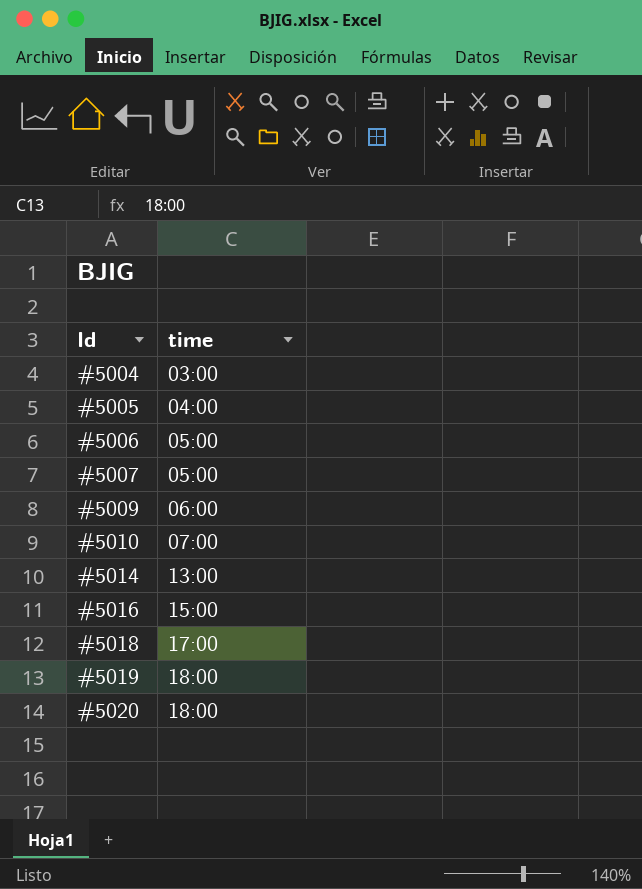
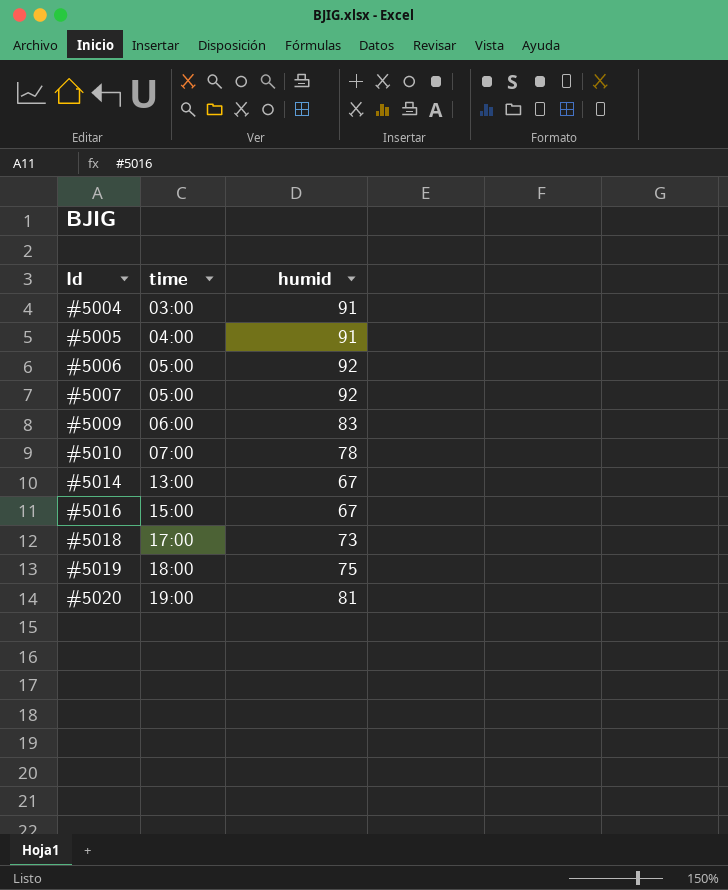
column humid | position: none -> 3
#5020 | time: 18:00 -> 19:00

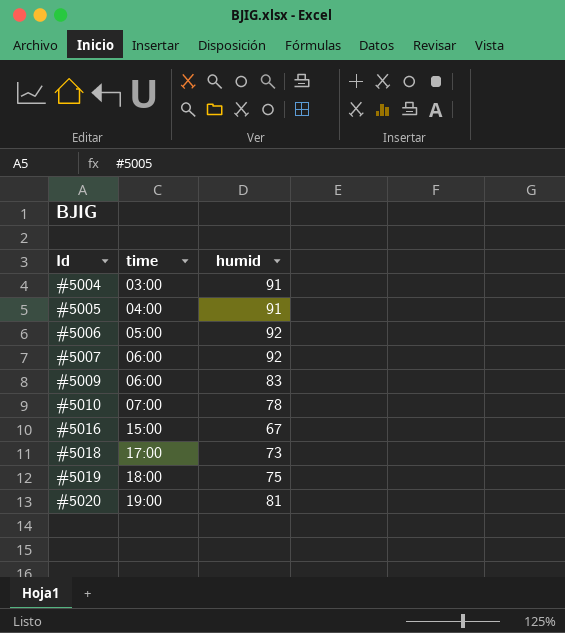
row #5014: 13:00 | 67 -> none
#5007 | time: 05:00 -> 06:00

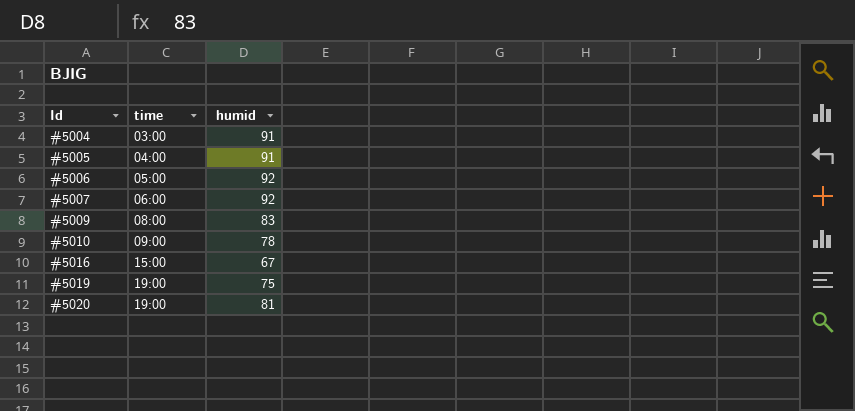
row #5018: 17:00 | 73 -> none
#5009 | time: 06:00 -> 08:00
#5010 | time: 07:00 -> 09:00
#5019 | time: 18:00 -> 19:00

